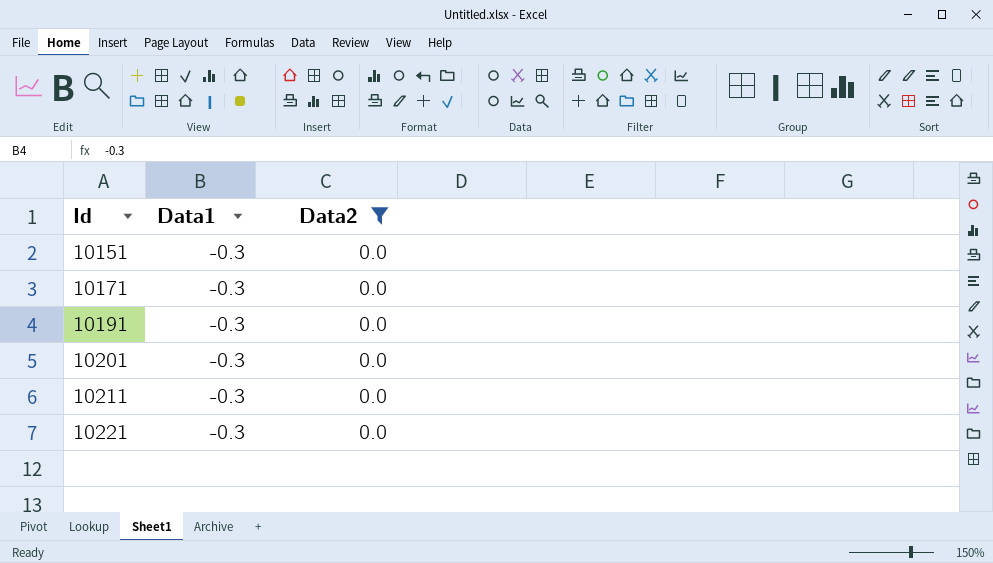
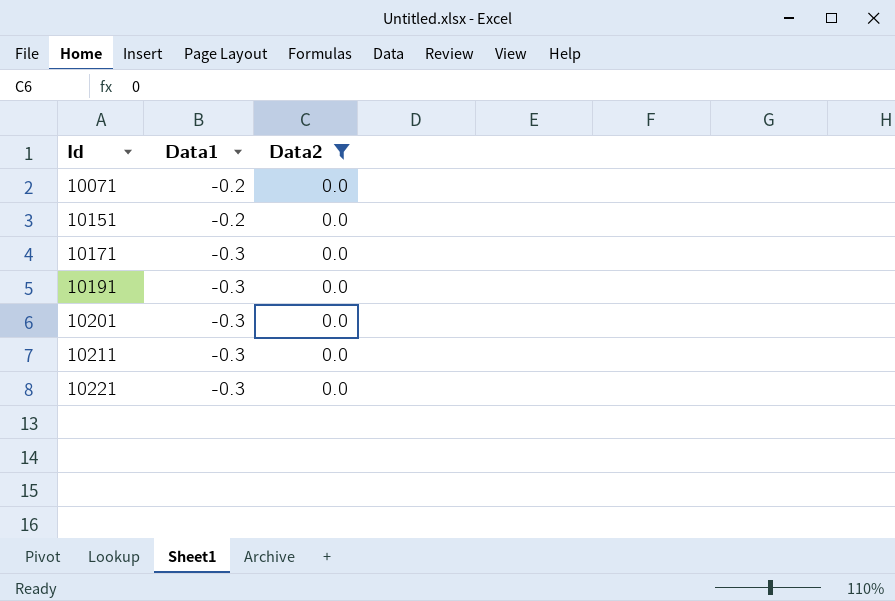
row 10071: none -> -0.2 | 0.0
10151 | Data1: -0.3 -> -0.2

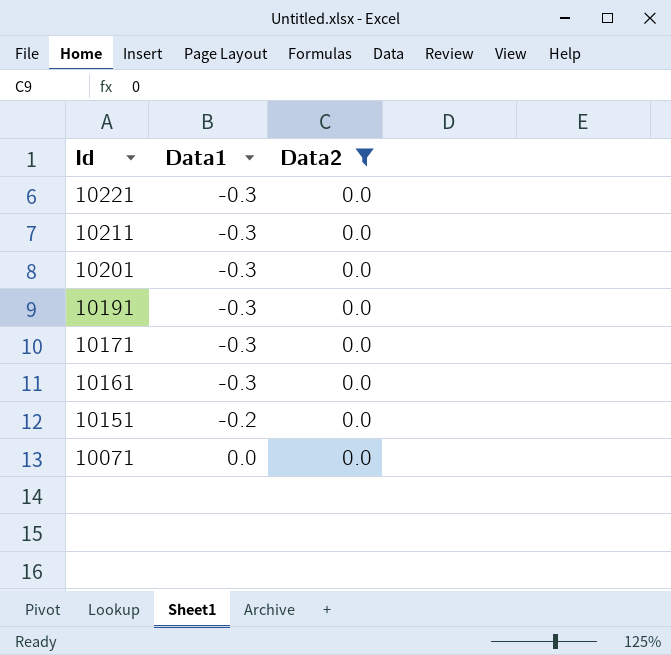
row order: Id ascending -> Id descending
row 10161: none -> -0.3 | 0.0
10071 | Data1: -0.2 -> 0.0

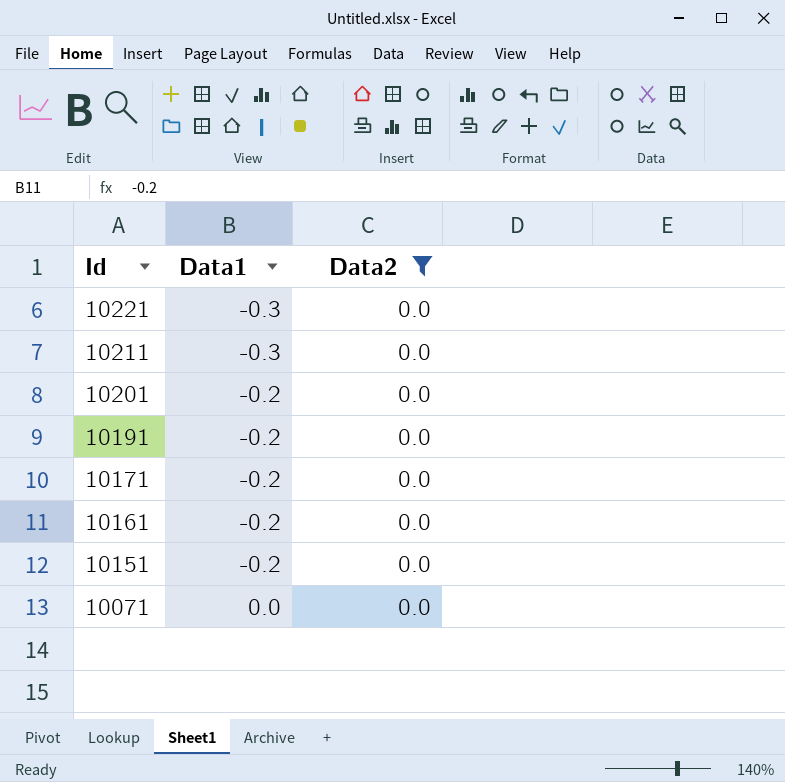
10201 | Data1: -0.3 -> -0.2
10191 | Data1: -0.3 -> -0.2
10171 | Data1: -0.3 -> -0.2
10161 | Data1: -0.3 -> -0.2

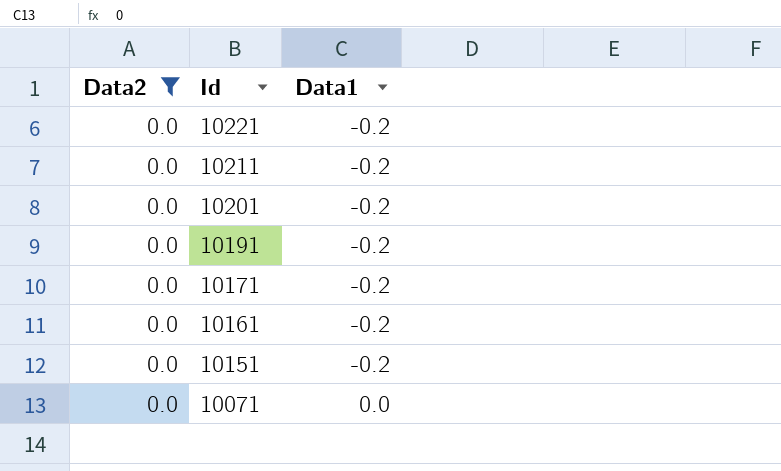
column Data2 | position: 3 -> 1
10221 | Data1: -0.3 -> -0.2
10211 | Data1: -0.3 -> -0.2

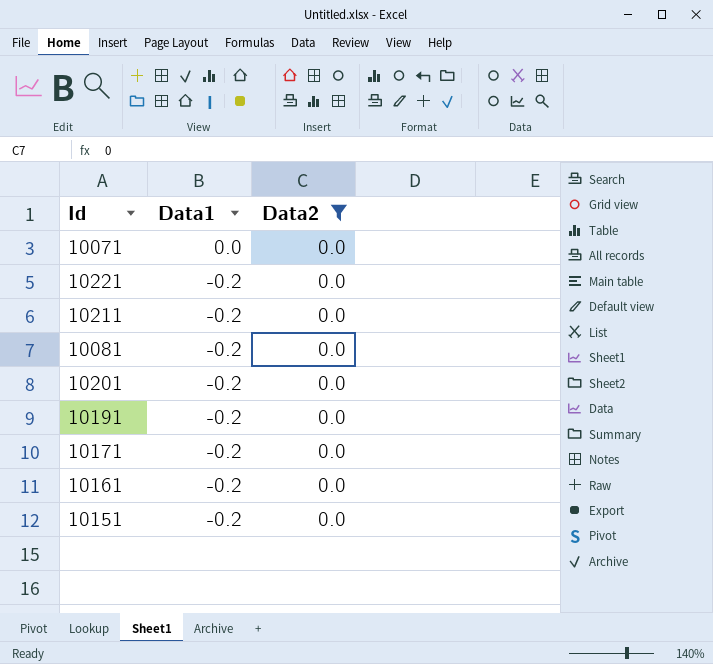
row order: Id descending -> Data1 descending
column Data2 | position: 1 -> 3
row 10081: none -> -0.2 | 0.0

